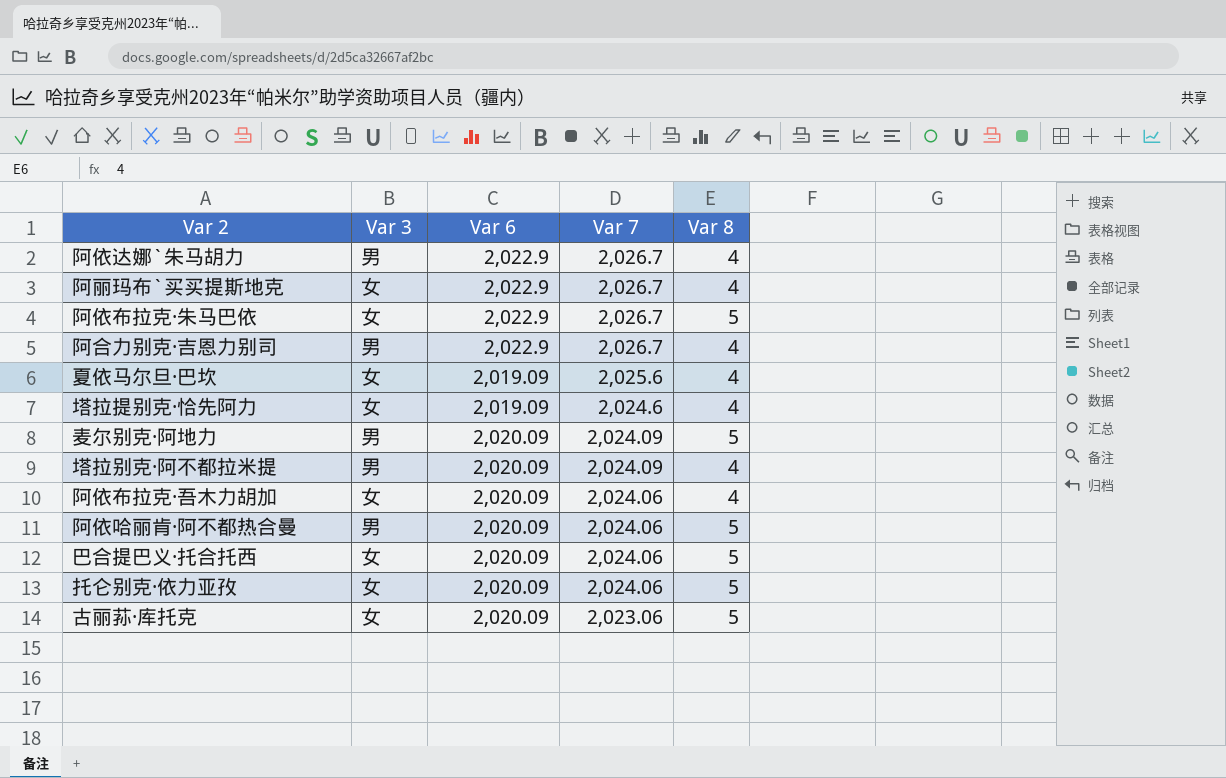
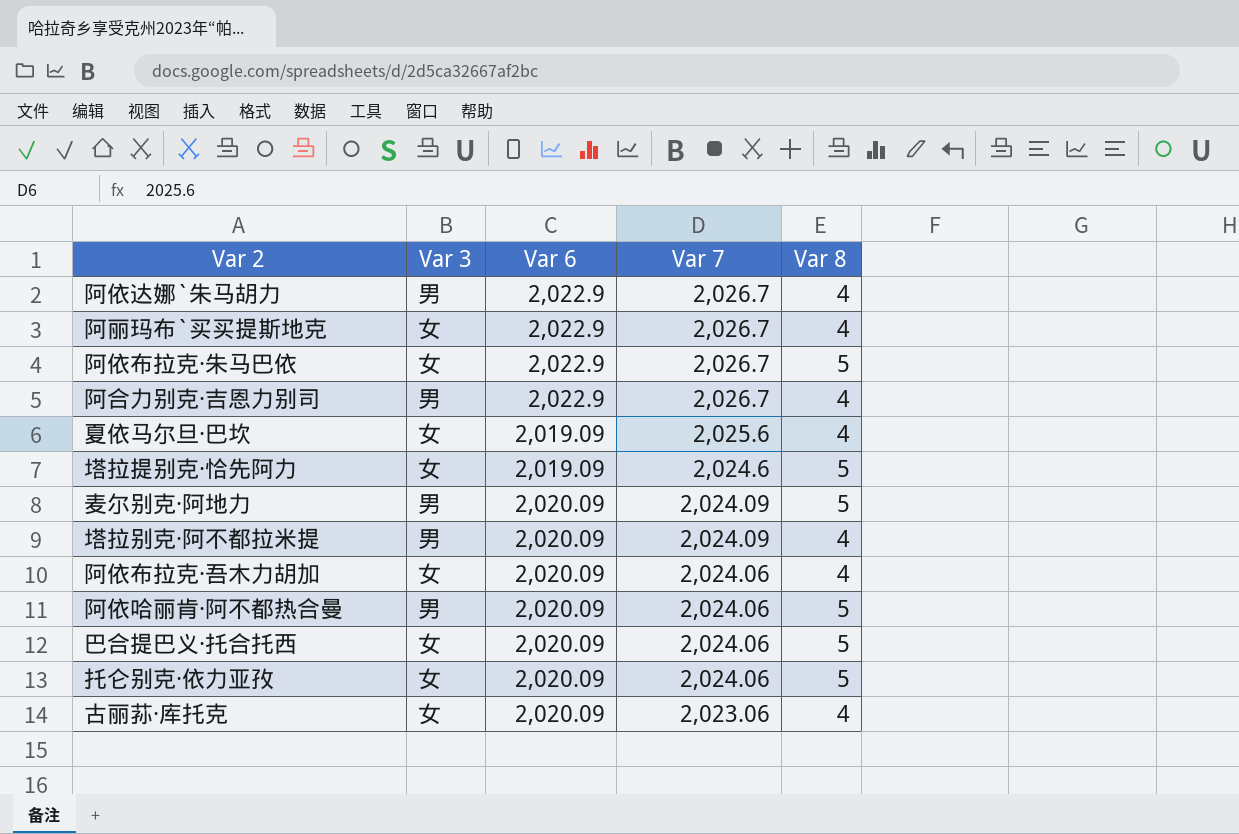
塔拉提别克·恰先阿力 | Var 8: 4 -> 5
古丽荪·库托克 | Var 8: 5 -> 4

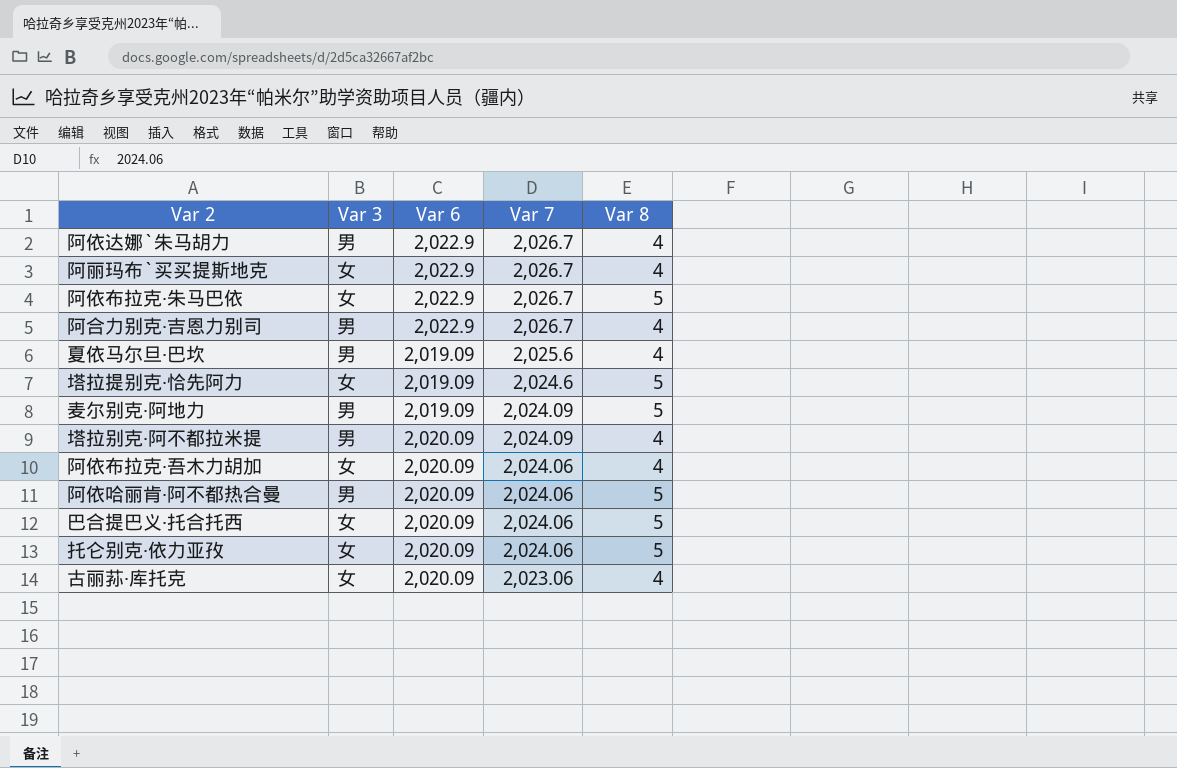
夏依马尔旦·巴坎 | Var 3: 女 -> 男
麦尔别克·阿地力 | Var 6: 2,020.09 -> 2,019.09

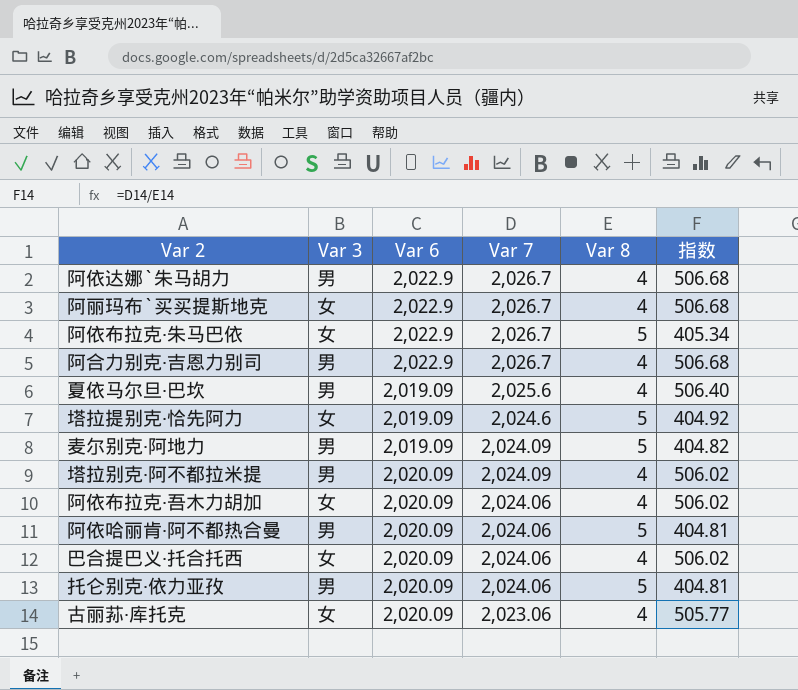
column 指数 | formula: none -> [Var 7] / [Var 8]
巴合提巴义·托合托西 | Var 8: 5 -> 4
托仑别克·依力亚孜 | Var 3: 女 -> 男

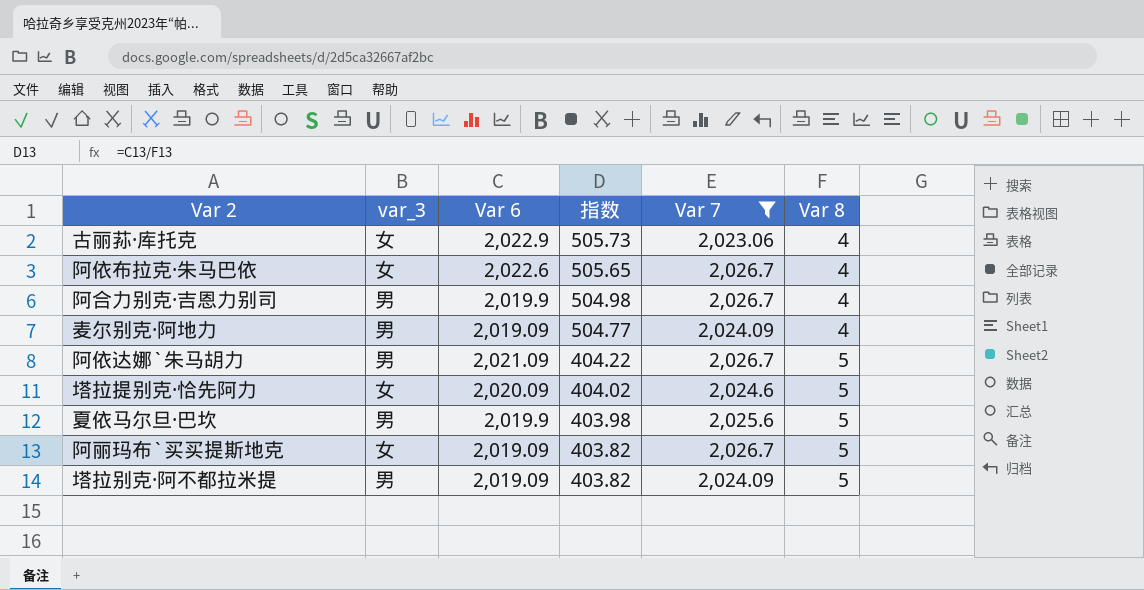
filter: none -> Var 7 != 2,024.06
row order: Var 7 descending -> 指数 descending
column name: Var 3 -> var_3
column 指数 | formula: [Var 7] / [Var 8] -> [Var 6] / [Var 8]
column 指数 | position: 6 -> 4
古丽荪·库托克 | Var 6: 2,020.09 -> 2,022.9
阿依布拉克·朱马巴依 | Var 6: 2,022.9 -> 2,022.6
阿依布拉克·朱马巴依 | Var 8: 5 -> 4
阿合力别克·吉恩力别司 | Var 6: 2,022.9 -> 2,019.9
麦尔别克·阿地力 | Var 8: 5 -> 4
阿依达娜`朱马胡力 | Var 6: 2,022.9 -> 2,021.09
阿依达娜`朱马胡力 | Var 8: 4 -> 5
塔拉提别克·恰先阿力 | Var 6: 2,019.09 -> 2,020.09
夏依马尔旦·巴坎 | Var 6: 2,019.09 -> 2,019.9
夏依马尔旦·巴坎 | Var 8: 4 -> 5
阿丽玛布`买买提斯地克 | Var 6: 2,022.9 -> 2,019.09
阿丽玛布`买买提斯地克 | Var 8: 4 -> 5
塔拉别克·阿不都拉米提 | Var 6: 2,020.09 -> 2,019.09
塔拉别克·阿不都拉米提 | Var 8: 4 -> 5

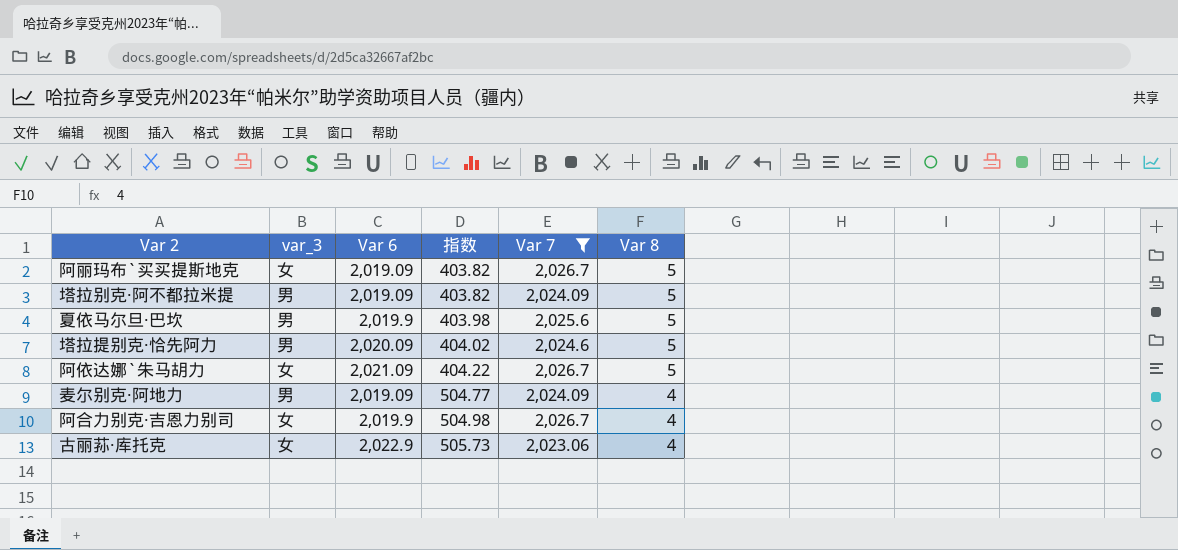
row order: 指数 descending -> 指数 ascending
row 阿依布拉克·朱马巴依: 女 | 2,022.6 | 505.65 | 2,026.7 | 4 -> none
塔拉提别克·恰先阿力 | var_3: 女 -> 男
阿依达娜`朱马胡力 | var_3: 男 -> 女
阿合力别克·吉恩力别司 | var_3: 男 -> 女

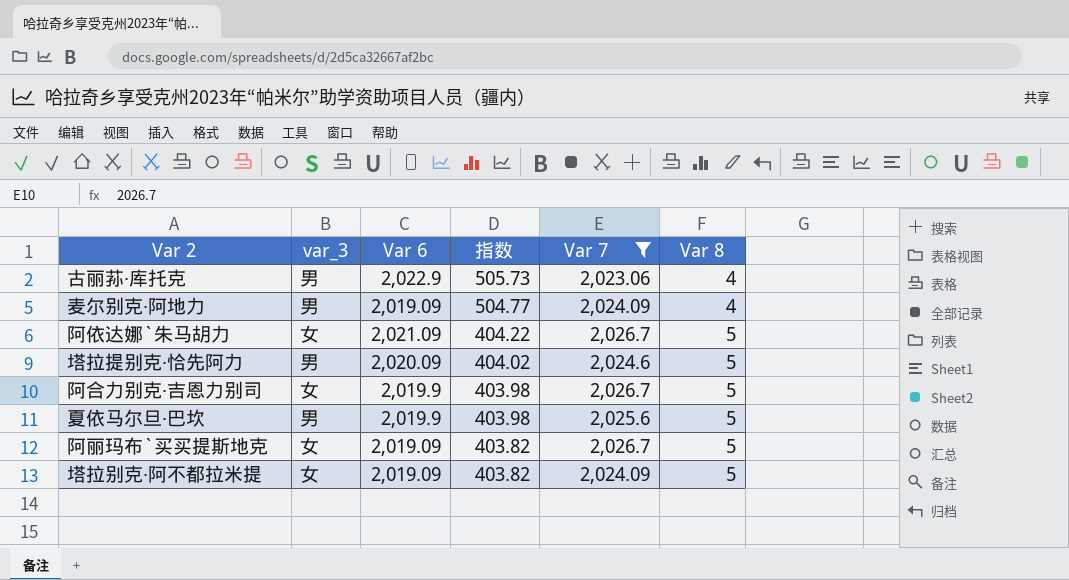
row order: 指数 ascending -> 指数 descending
古丽荪·库托克 | var_3: 女 -> 男
阿合力别克·吉恩力别司 | 指数: 504.98 -> 403.98
阿合力别克·吉恩力别司 | Var 8: 4 -> 5
塔拉别克·阿不都拉米提 | var_3: 男 -> 女

